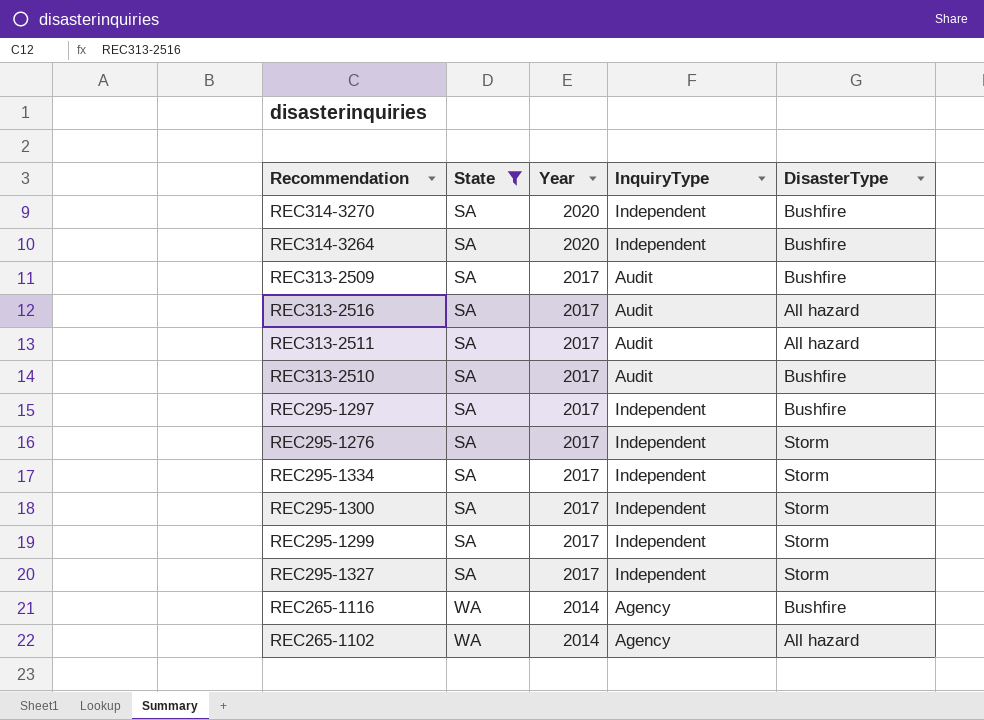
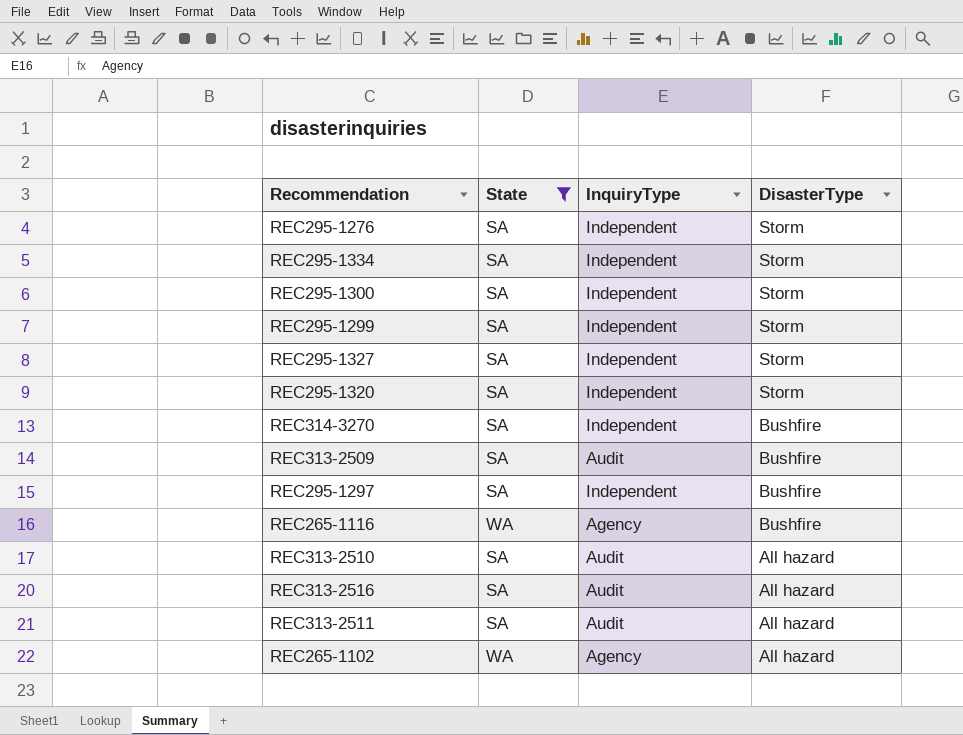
row order: State ascending -> DisasterType descending
column Year | position: 3 -> none
row REC314-3264: SA | 2020 | Independent | Bushfire -> none
row REC295-1320: none -> SA | Independent | Storm
REC313-2510 | DisasterType: Bushfire -> All hazard

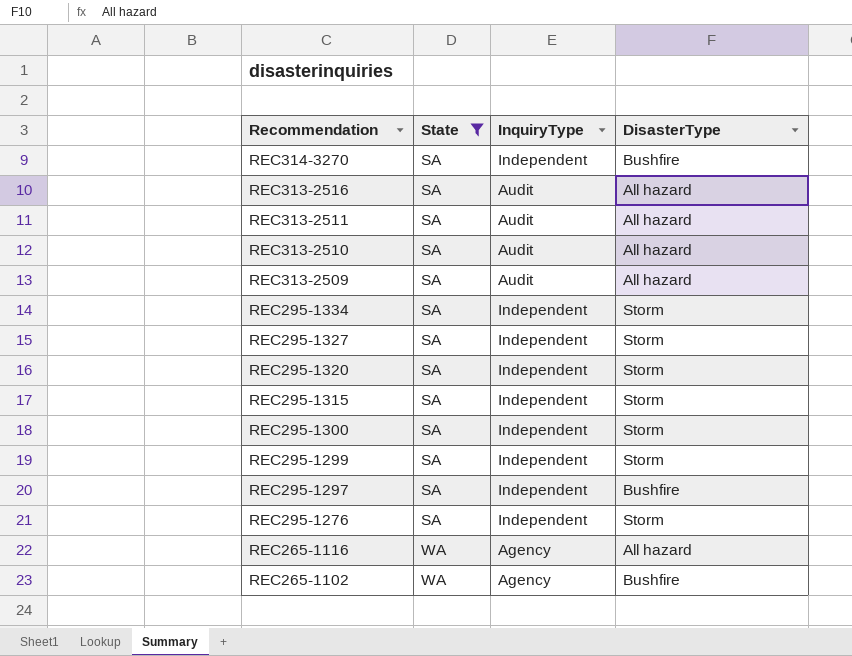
row order: DisasterType descending -> Recommendation descending
REC313-2509 | DisasterType: Bushfire -> All hazard
row REC295-1315: none -> SA | Independent | Storm
REC265-1116 | DisasterType: Bushfire -> All hazard
REC265-1102 | DisasterType: All hazard -> Bushfire

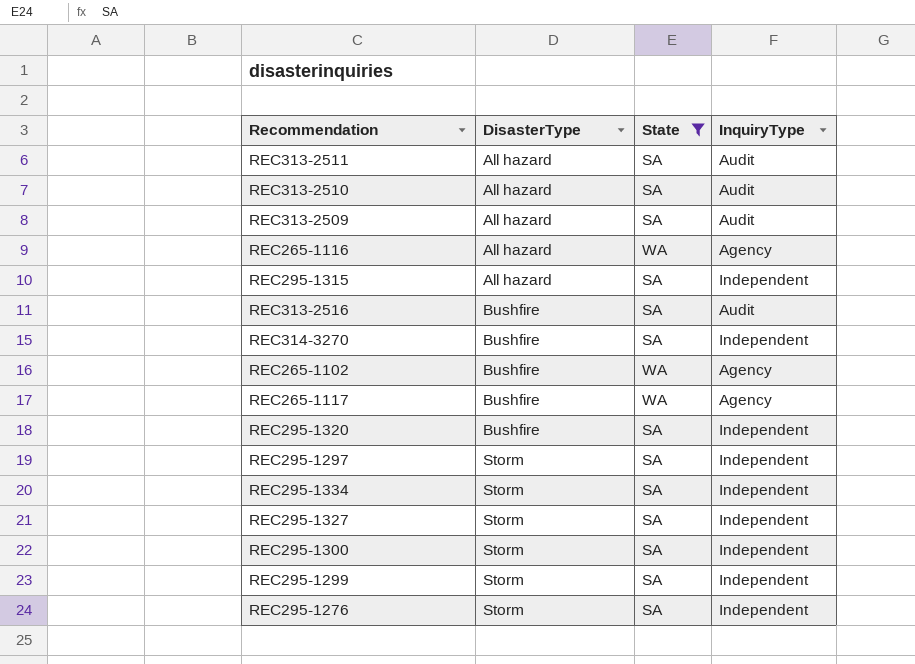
row order: Recommendation descending -> DisasterType ascending
column DisasterType | position: 4 -> 2
REC295-1315 | DisasterType: Storm -> All hazard
REC313-2516 | DisasterType: All hazard -> Bushfire
row REC265-1117: none -> Bushfire | WA | Agency
REC295-1320 | DisasterType: Storm -> Bushfire
REC295-1297 | DisasterType: Bushfire -> Storm

